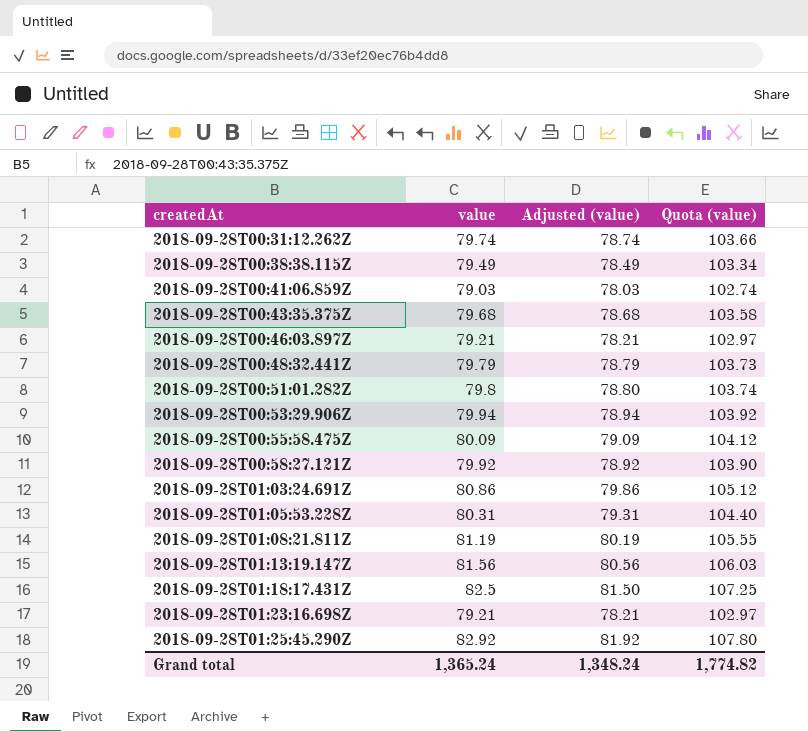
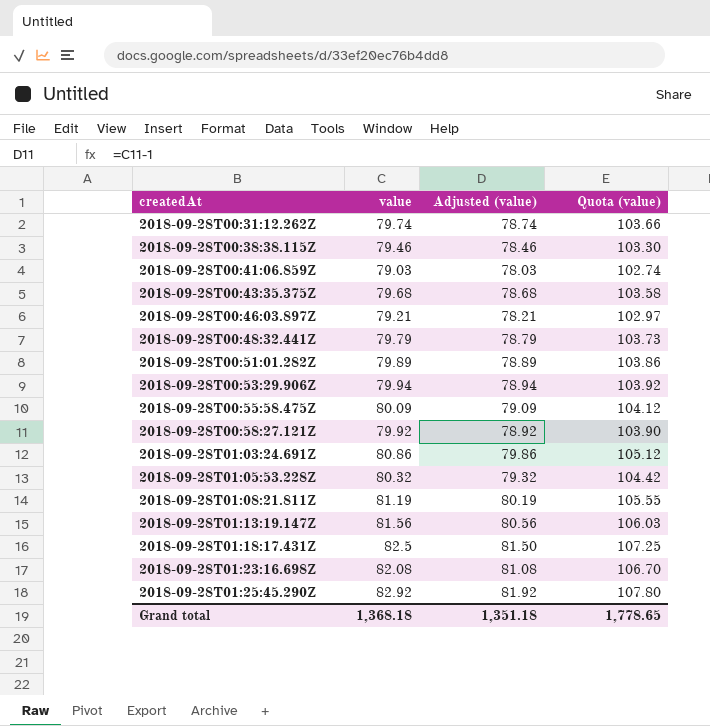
2018-09-28T00:38:38.115Z | value: 79.49 -> 79.46
2018-09-28T00:38:38.115Z | Adjusted (value): 78.49 -> 78.46
2018-09-28T00:38:38.115Z | Quota (value): 103.34 -> 103.30
2018-09-28T00:51:01.282Z | value: 79.8 -> 79.89
2018-09-28T00:51:01.282Z | Adjusted (value): 78.80 -> 78.89
2018-09-28T00:51:01.282Z | Quota (value): 103.74 -> 103.86
2018-09-28T01:05:53.228Z | value: 80.31 -> 80.32
2018-09-28T01:05:53.228Z | Adjusted (value): 79.31 -> 79.32
2018-09-28T01:05:53.228Z | Quota (value): 104.40 -> 104.42
2018-09-28T01:23:16.698Z | value: 79.21 -> 82.08
2018-09-28T01:23:16.698Z | Adjusted (value): 78.21 -> 81.08
2018-09-28T01:23:16.698Z | Quota (value): 102.97 -> 106.70
Grand total | value: 1,365.24 -> 1,368.18
Grand total | Adjusted (value): 1,348.24 -> 1,351.18
Grand total | Quota (value): 1,774.82 -> 1,778.65

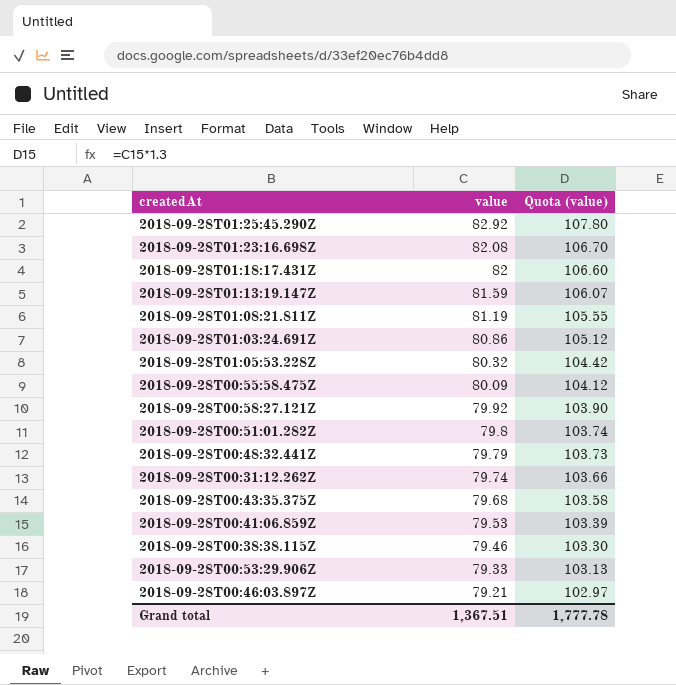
row order: createdAt ascending -> value descending
column Adjusted (value) | formula: [value] - 1 -> none
2018-09-28T01:18:17.431Z | value: 82.5 -> 82
2018-09-28T01:18:17.431Z | Quota (value): 107.25 -> 106.60
2018-09-28T01:13:19.147Z | value: 81.56 -> 81.59
2018-09-28T01:13:19.147Z | Quota (value): 106.03 -> 106.07
2018-09-28T00:51:01.282Z | value: 79.89 -> 79.8
2018-09-28T00:51:01.282Z | Quota (value): 103.86 -> 103.74
2018-09-28T00:41:06.859Z | value: 79.03 -> 79.53
2018-09-28T00:41:06.859Z | Quota (value): 102.74 -> 103.39
2018-09-28T00:53:29.906Z | value: 79.94 -> 79.33
2018-09-28T00:53:29.906Z | Quota (value): 103.92 -> 103.13
Grand total | value: 1,368.18 -> 1,367.51
Grand total | Quota (value): 1,778.65 -> 1,777.78

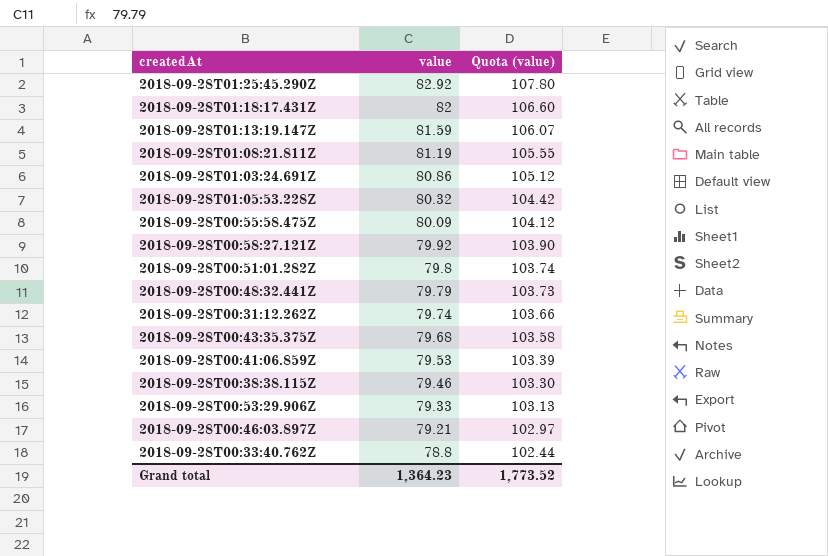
row 2018-09-28T01:23:16.698Z: 82.08 | 106.70 -> none
row 2018-09-28T00:33:40.762Z: none -> 78.8 | 102.44
Grand total | value: 1,367.51 -> 1,364.23
Grand total | Quota (value): 1,777.78 -> 1,773.52

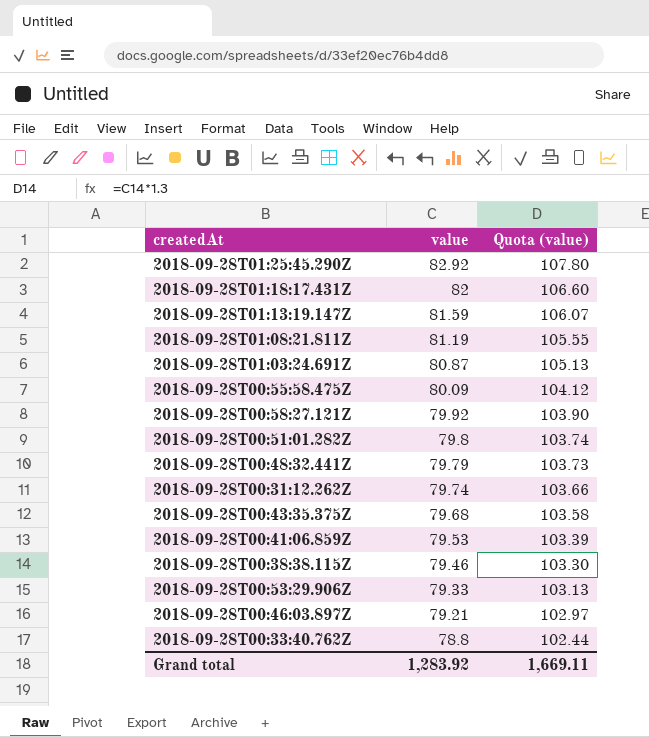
row 2018-09-28T01:05:53.228Z: 80.32 | 104.42 -> none
2018-09-28T01:03:24.691Z | value: 80.86 -> 80.87
2018-09-28T01:03:24.691Z | Quota (value): 105.12 -> 105.13
Grand total | value: 1,364.23 -> 1,283.92
Grand total | Quota (value): 1,773.52 -> 1,669.11

